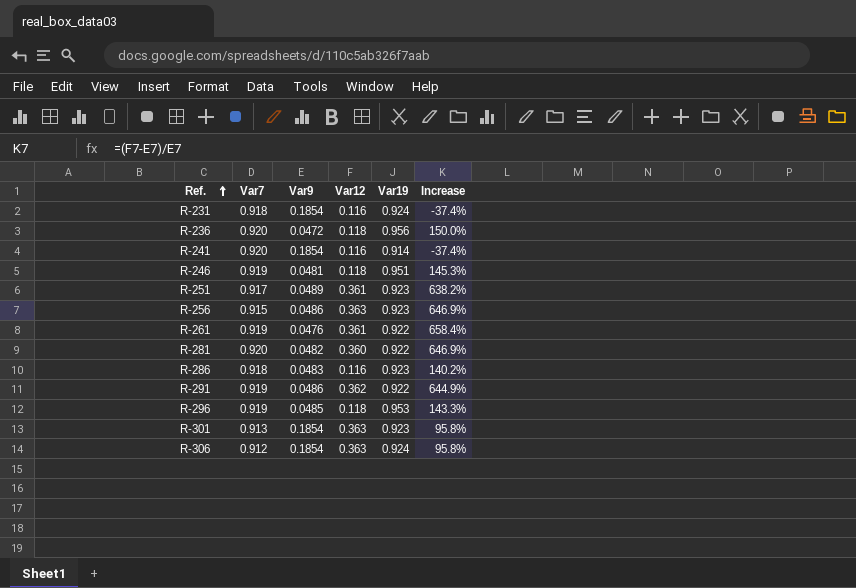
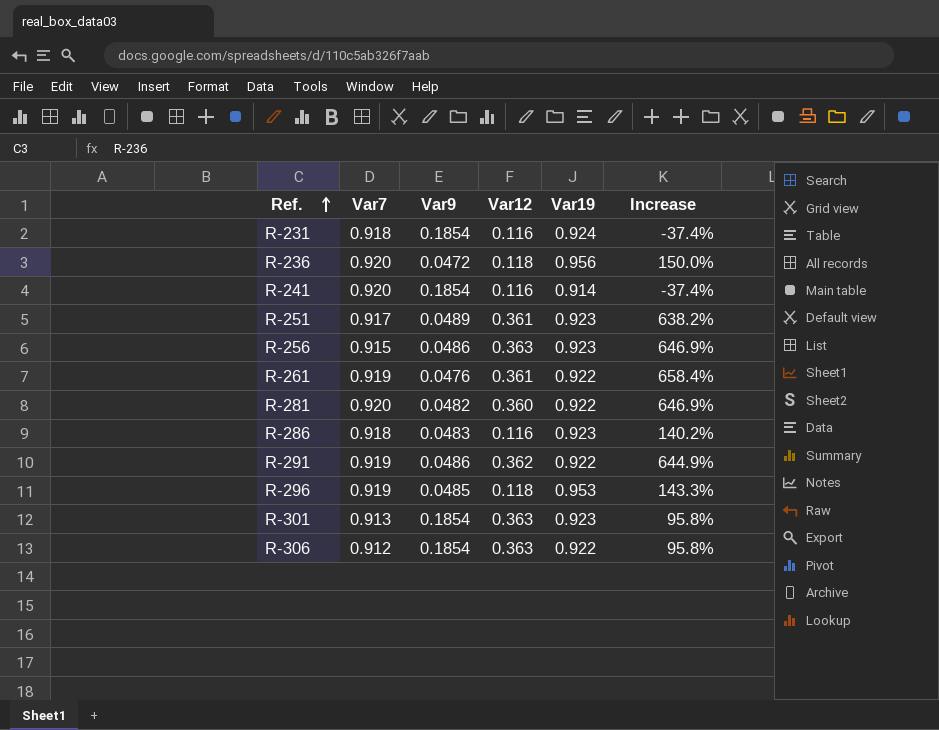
row R-246: 0.919 | 0.0481 | 0.118 | 0.951 | 145.3% -> none
R-306 | Var19: 0.924 -> 0.922

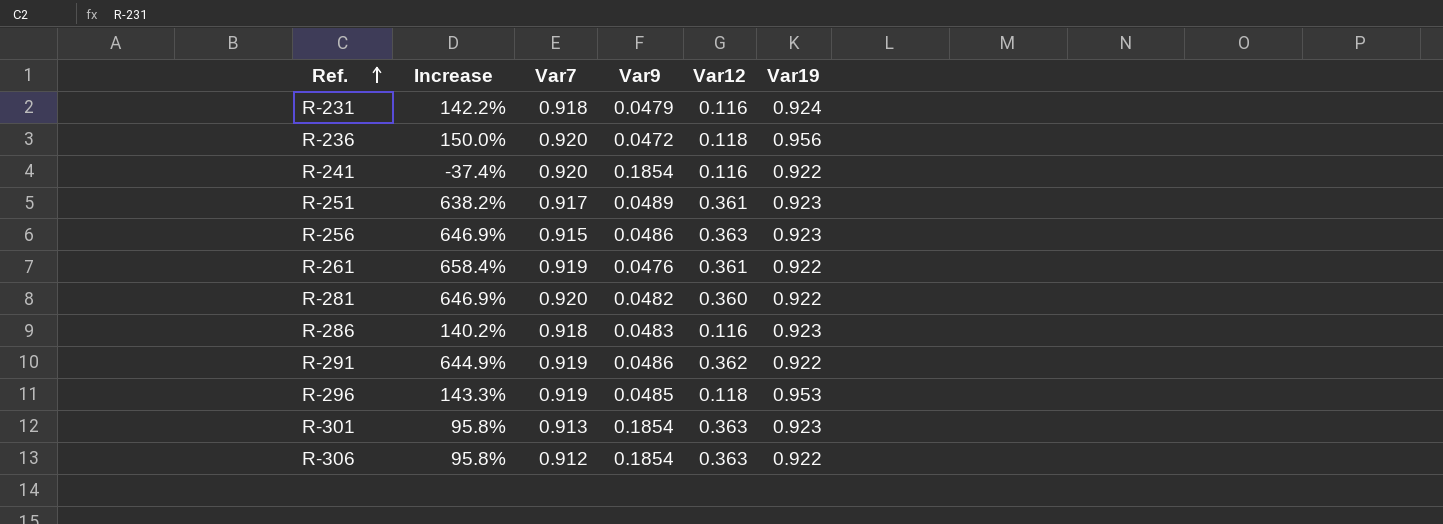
column Increase | position: 6 -> 2
R-231 | Increase: -37.4% -> 142.2%
R-231 | Var9: 0.1854 -> 0.0479
R-241 | Var19: 0.914 -> 0.922

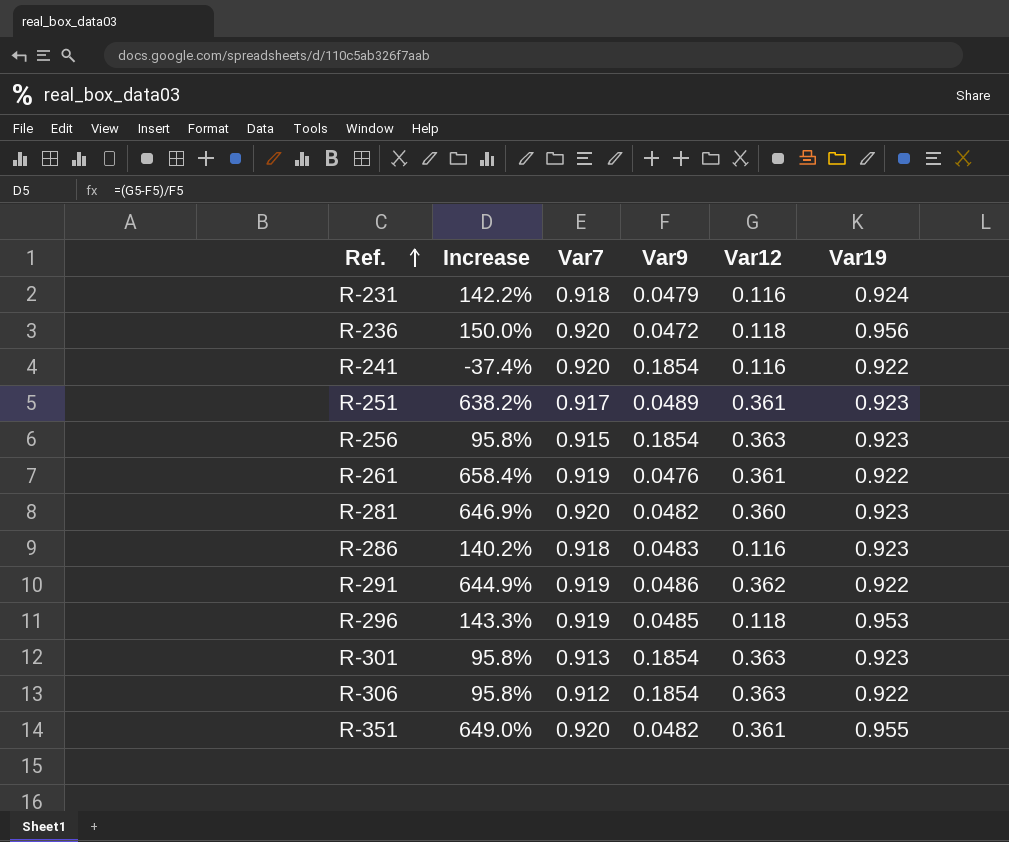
R-256 | Increase: 646.9% -> 95.8%
R-256 | Var9: 0.0486 -> 0.1854
R-281 | Var19: 0.922 -> 0.923
row R-351: none -> 649.0% | 0.920 | 0.0482 | 0.361 | 0.955

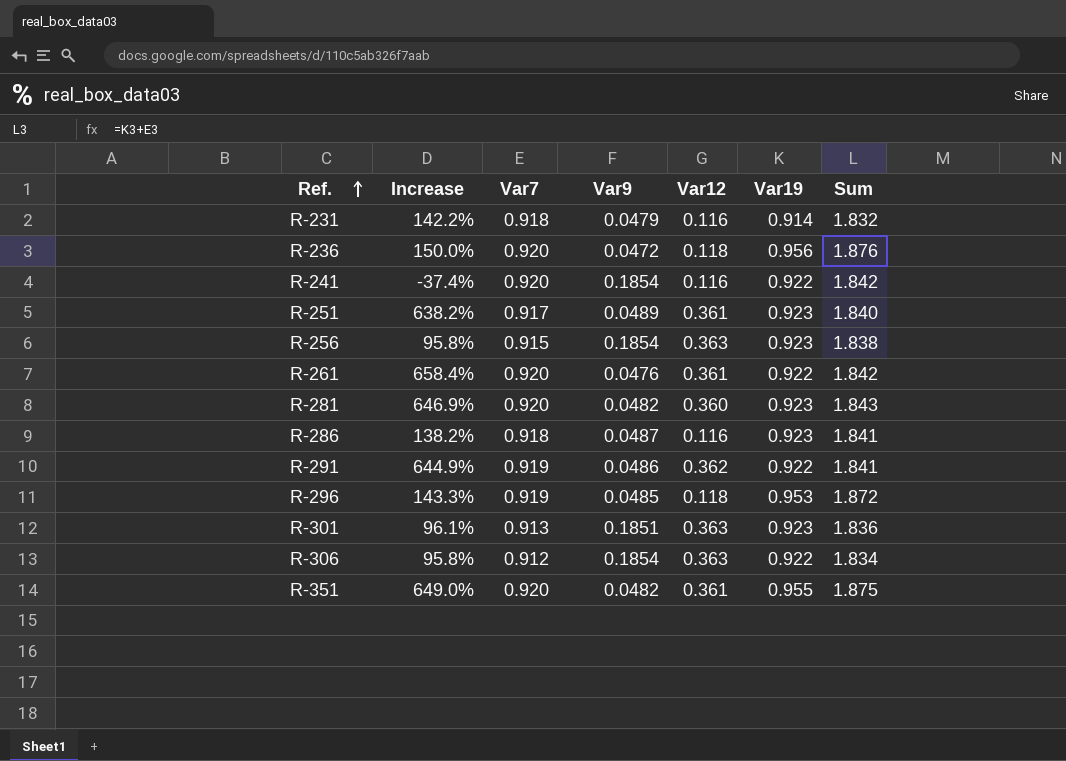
column Sum | formula: none -> [Var7] + [Var19]
R-231 | Var19: 0.924 -> 0.914
R-261 | Var7: 0.919 -> 0.920
R-286 | Increase: 140.2% -> 138.2%
R-286 | Var9: 0.0483 -> 0.0487
R-301 | Increase: 95.8% -> 96.1%
R-301 | Var9: 0.1854 -> 0.1851

